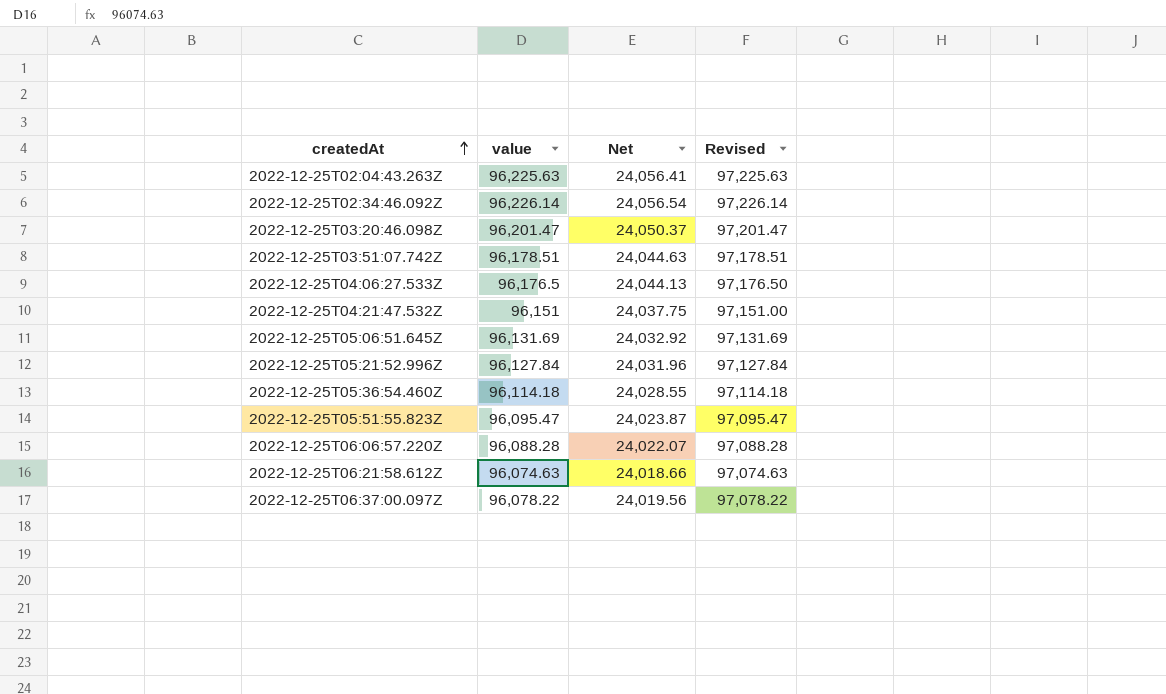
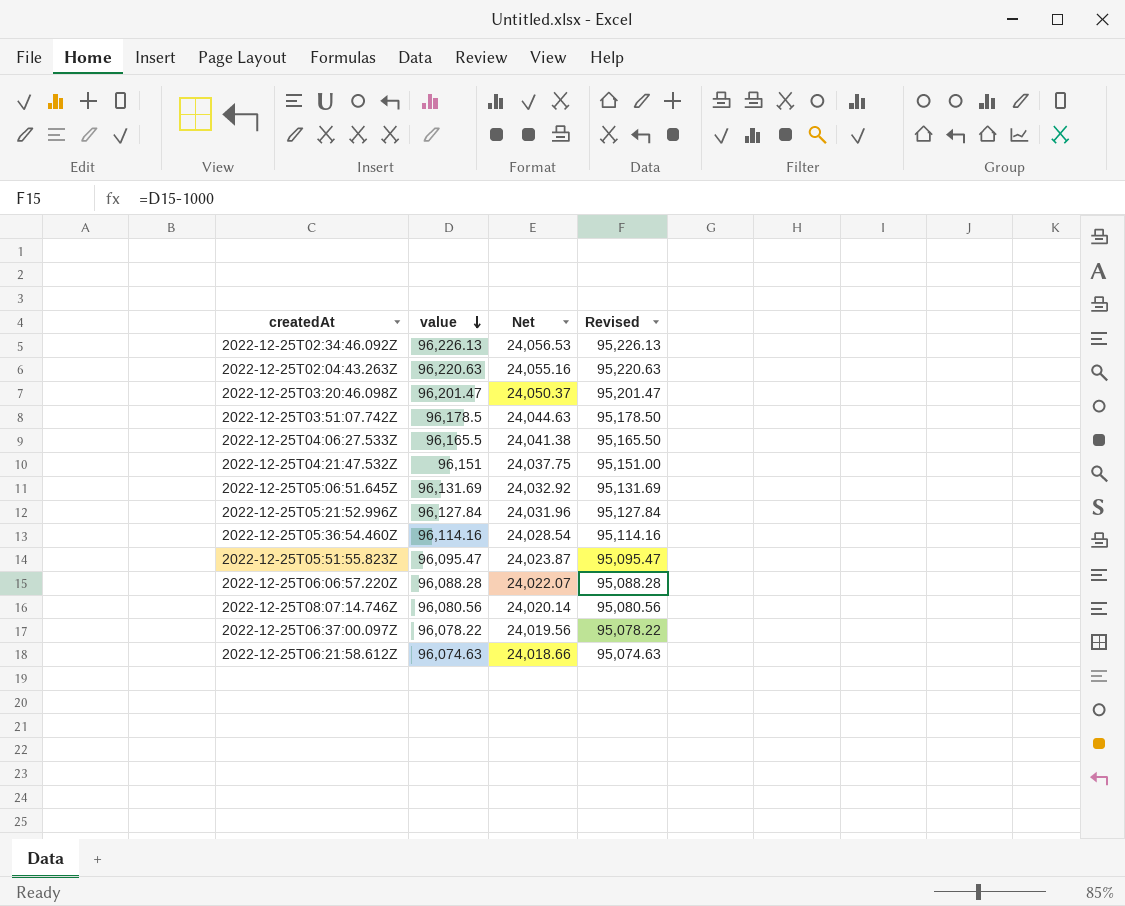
row order: createdAt ascending -> value descending
column Revised | formula: [value] + 1000 -> [value] - 1000
2022-12-25T02:34:46.092Z | value: 96,226.14 -> 96,226.13
2022-12-25T02:34:46.092Z | Net: 24,056.54 -> 24,056.53
2022-12-25T02:04:43.263Z | value: 96,225.63 -> 96,220.63
2022-12-25T02:04:43.263Z | Net: 24,056.41 -> 24,055.16
2022-12-25T03:51:07.742Z | value: 96,178.51 -> 96,178.5
2022-12-25T04:06:27.533Z | value: 96,176.5 -> 96,165.5
2022-12-25T04:06:27.533Z | Net: 24,044.13 -> 24,041.38
2022-12-25T05:36:54.460Z | value: 96,114.18 -> 96,114.16
2022-12-25T05:36:54.460Z | Net: 24,028.55 -> 24,028.54
row 2022-12-25T08:07:14.746Z: none -> 96,080.56 | 24,020.14 | 95,080.56

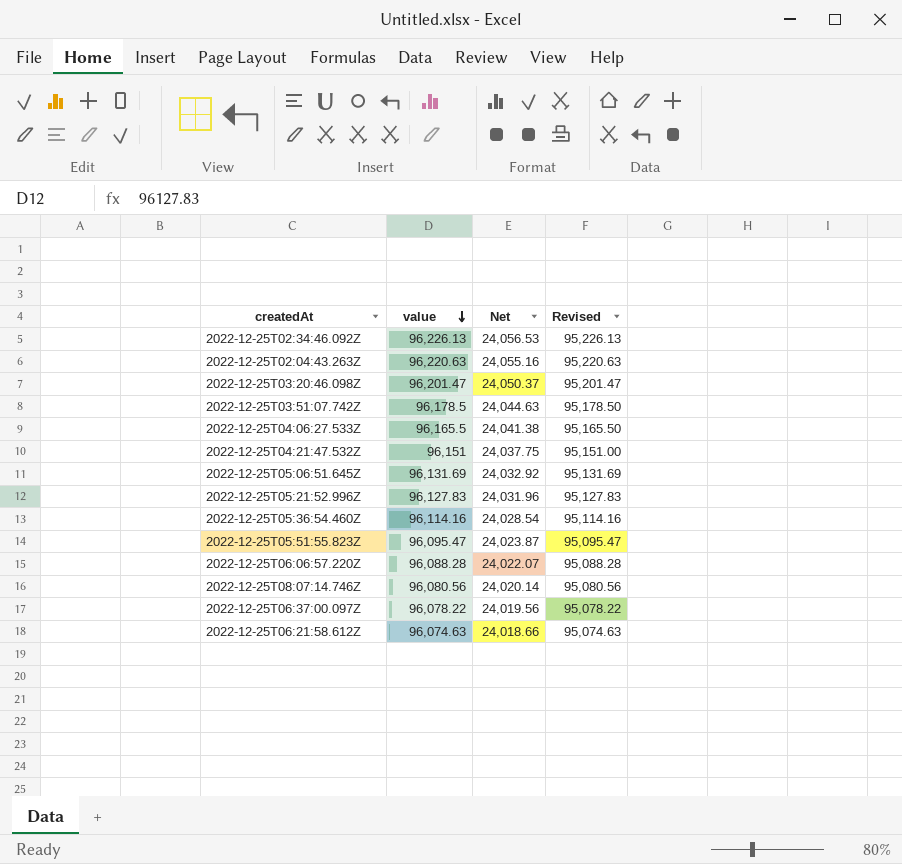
2022-12-25T05:21:52.996Z | value: 96,127.84 -> 96,127.83
2022-12-25T05:21:52.996Z | Revised: 95,127.84 -> 95,127.83

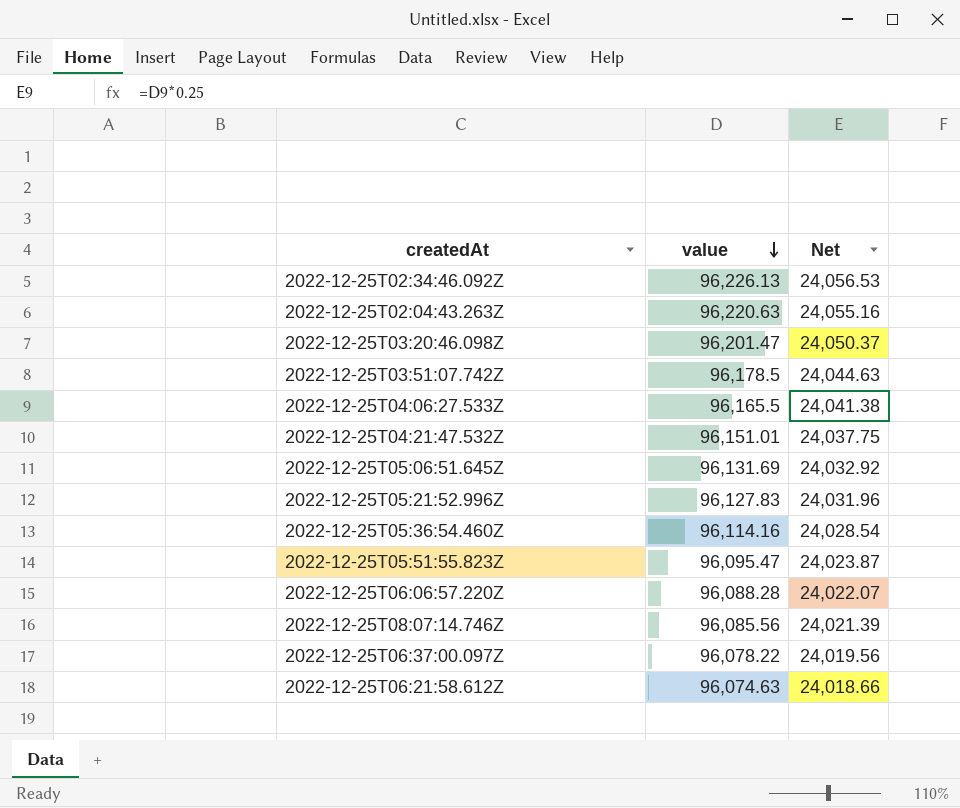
column Revised | formula: [value] - 1000 -> none
2022-12-25T04:21:47.532Z | value: 96,151 -> 96,151.01
2022-12-25T08:07:14.746Z | value: 96,080.56 -> 96,085.56
2022-12-25T08:07:14.746Z | Net: 24,020.14 -> 24,021.39

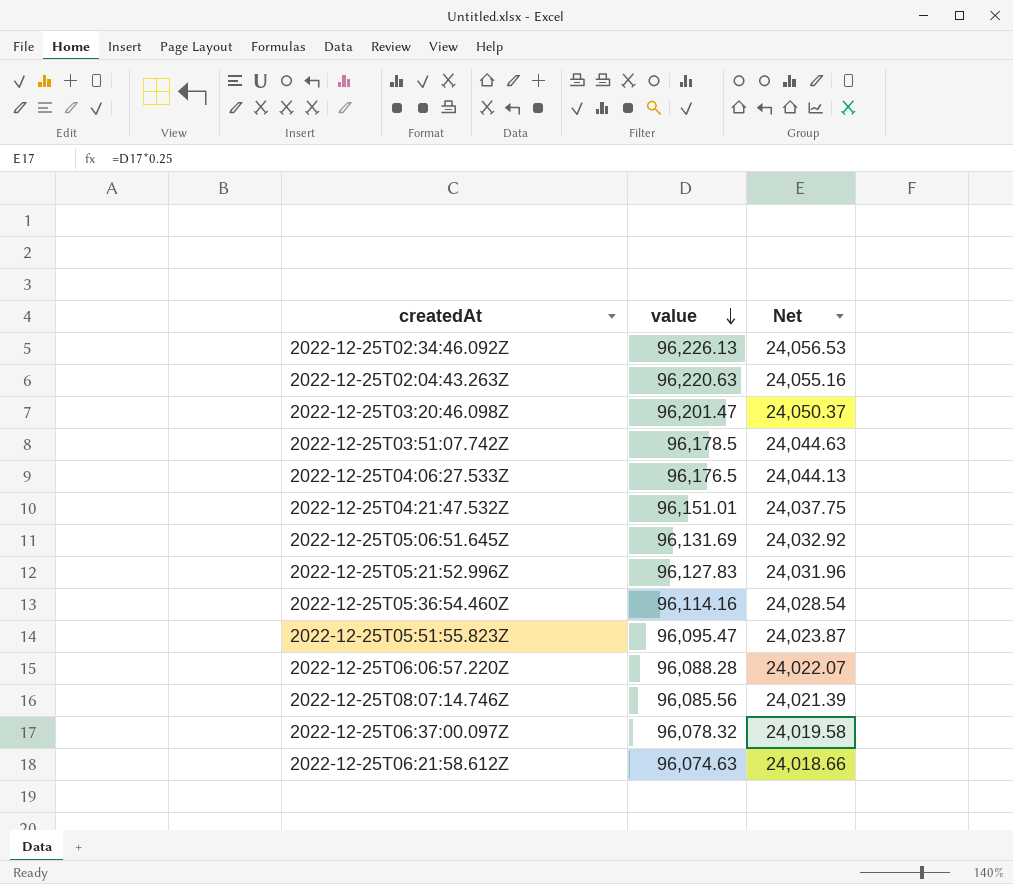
2022-12-25T04:06:27.533Z | value: 96,165.5 -> 96,176.5
2022-12-25T04:06:27.533Z | Net: 24,041.38 -> 24,044.13
2022-12-25T06:37:00.097Z | value: 96,078.22 -> 96,078.32
2022-12-25T06:37:00.097Z | Net: 24,019.56 -> 24,019.58

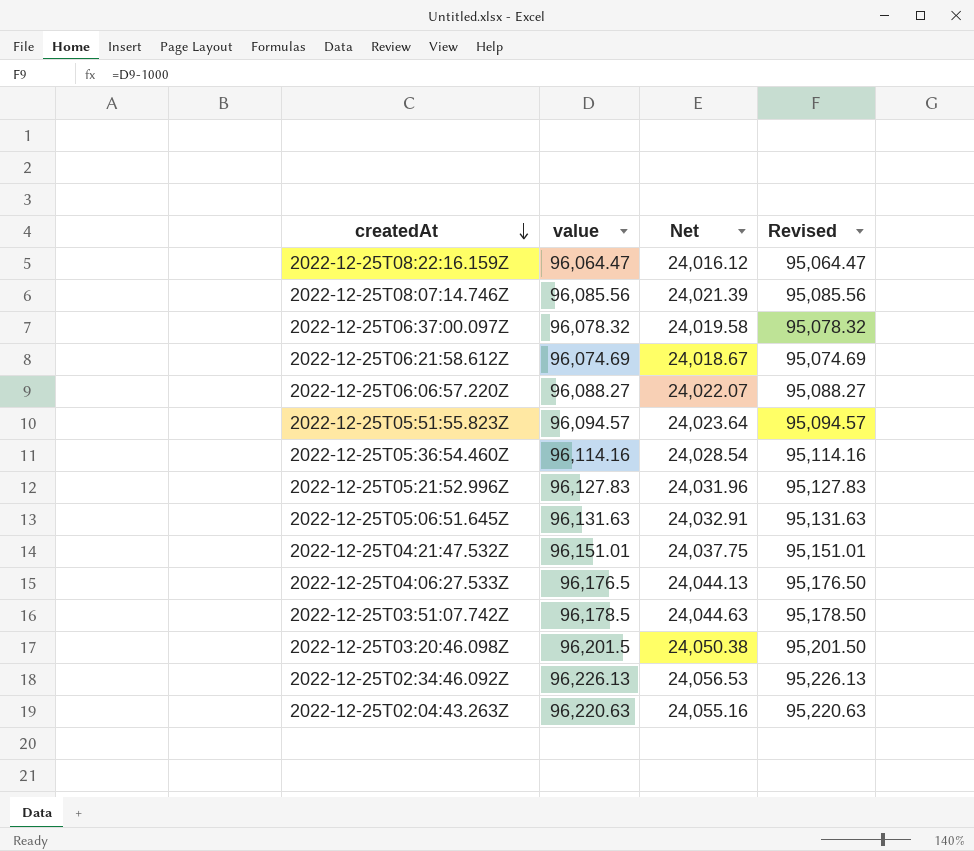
row order: value descending -> createdAt descending
column Revised | formula: none -> [value] - 1000
row 2022-12-25T08:22:16.159Z: none -> 96,064.47 | 24,016.12 | 95,064.47
2022-12-25T06:21:58.612Z | value: 96,074.63 -> 96,074.69
2022-12-25T06:21:58.612Z | Net: 24,018.66 -> 24,018.67
2022-12-25T06:06:57.220Z | value: 96,088.28 -> 96,088.27
2022-12-25T05:51:55.823Z | value: 96,095.47 -> 96,094.57
2022-12-25T05:51:55.823Z | Net: 24,023.87 -> 24,023.64
2022-12-25T05:06:51.645Z | value: 96,131.69 -> 96,131.63
2022-12-25T05:06:51.645Z | Net: 24,032.92 -> 24,032.91
2022-12-25T03:20:46.098Z | value: 96,201.47 -> 96,201.5
2022-12-25T03:20:46.098Z | Net: 24,050.37 -> 24,050.38

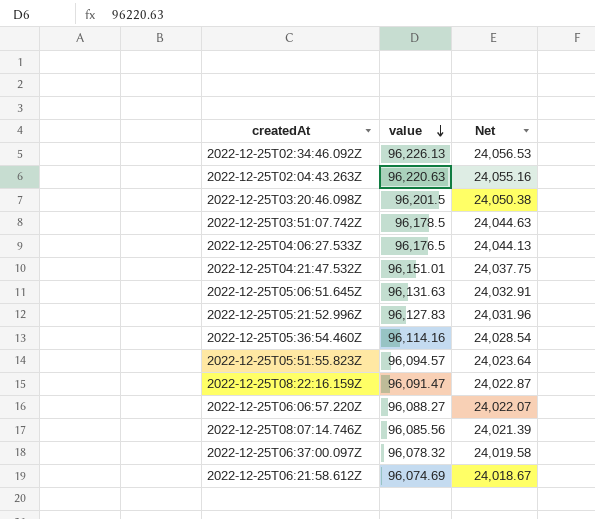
row order: createdAt descending -> value descending
column Revised | formula: [value] - 1000 -> none
2022-12-25T08:22:16.159Z | value: 96,064.47 -> 96,091.47
2022-12-25T08:22:16.159Z | Net: 24,016.12 -> 24,022.87

